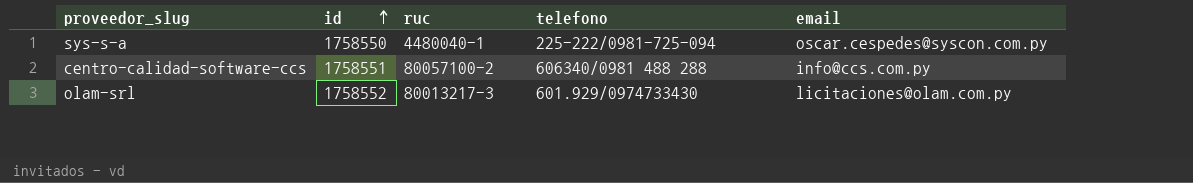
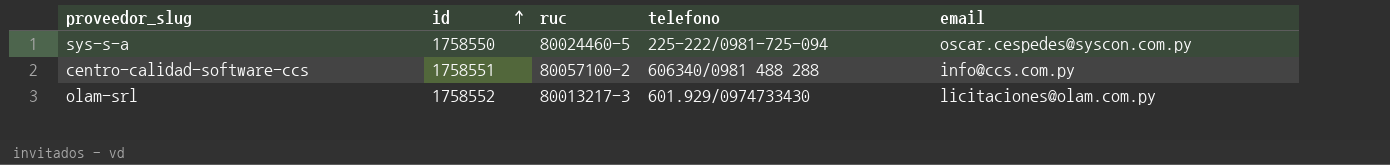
sys-s-a | ruc: 4480040-1 -> 80024460-5

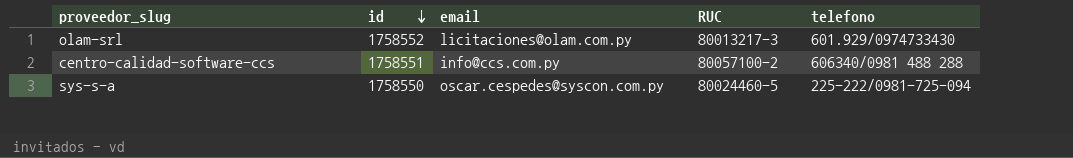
row order: id ascending -> id descending
column email | position: 5 -> 3
column name: ruc -> RUC

